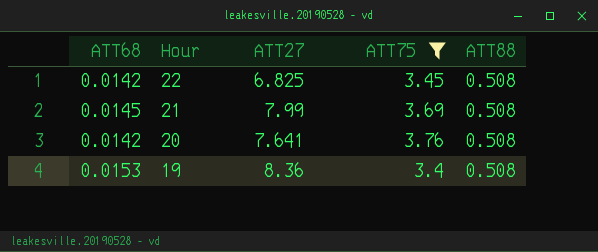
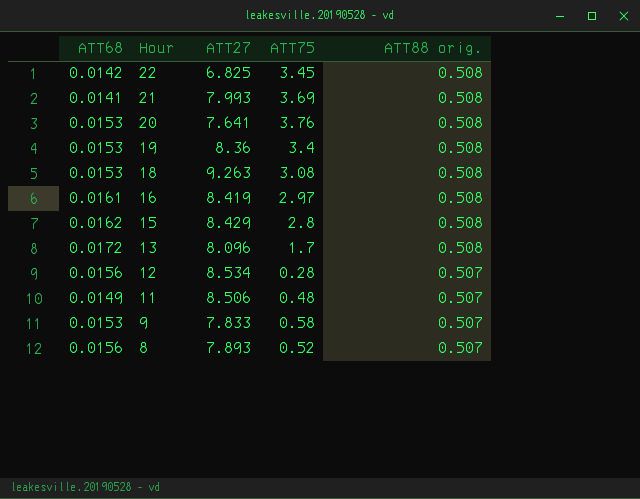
filter: ATT75 >= 3.4 -> none
column name: ATT88 -> ATT88 orig.
21 | ATT68: 0.0145 -> 0.0141
21 | ATT27: 7.99 -> 7.993
20 | ATT68: 0.0142 -> 0.0153

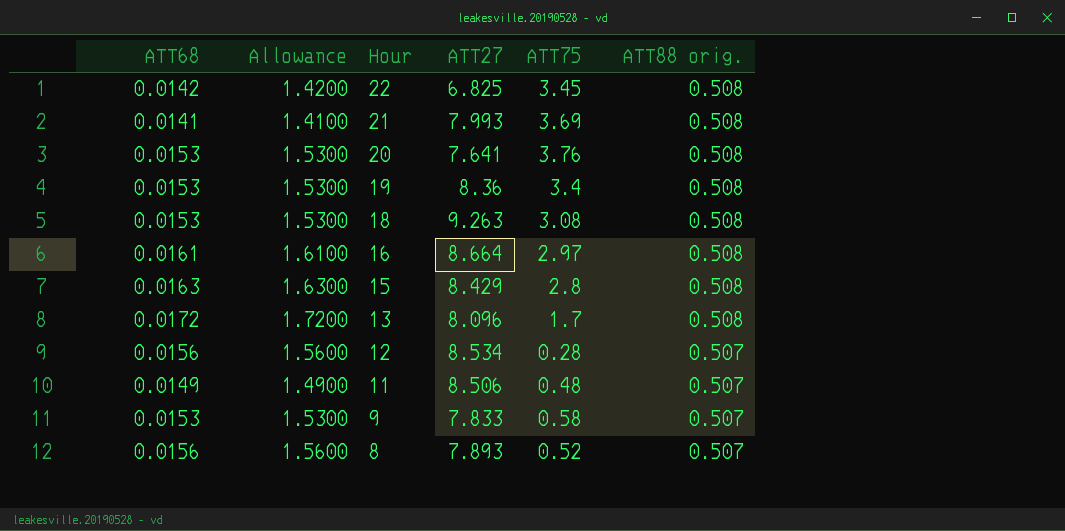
column Allowance | formula: none -> [ATT68] * 100
16 | ATT27: 8.419 -> 8.664
15 | ATT68: 0.0162 -> 0.0163

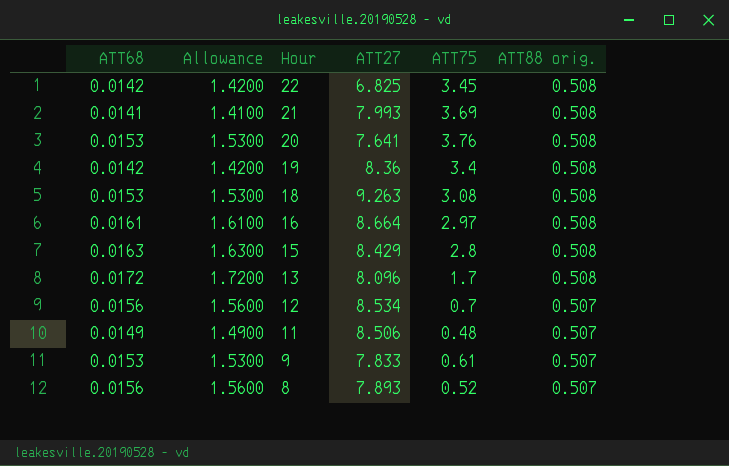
19 | ATT68: 0.0153 -> 0.0142
19 | Allowance: 1.5300 -> 1.4200
12 | ATT75: 0.28 -> 0.7
9 | ATT75: 0.58 -> 0.61

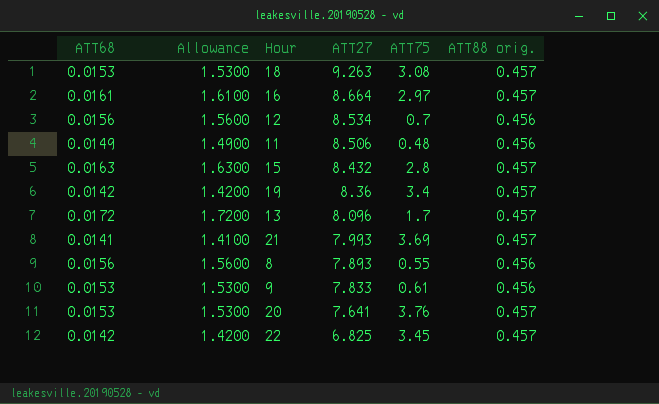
row order: Hour descending -> ATT27 descending
18 | ATT88 orig.: 0.508 -> 0.457
16 | ATT88 orig.: 0.508 -> 0.457
12 | ATT88 orig.: 0.507 -> 0.456
11 | ATT88 orig.: 0.507 -> 0.456
15 | ATT27: 8.429 -> 8.432
15 | ATT88 orig.: 0.508 -> 0.457
19 | ATT88 orig.: 0.508 -> 0.457
13 | ATT88 orig.: 0.508 -> 0.457
21 | ATT88 orig.: 0.508 -> 0.457
8 | ATT75: 0.52 -> 0.55
8 | ATT88 orig.: 0.507 -> 0.456
9 | ATT88 orig.: 0.507 -> 0.456
20 | ATT88 orig.: 0.508 -> 0.457
22 | ATT88 orig.: 0.508 -> 0.457

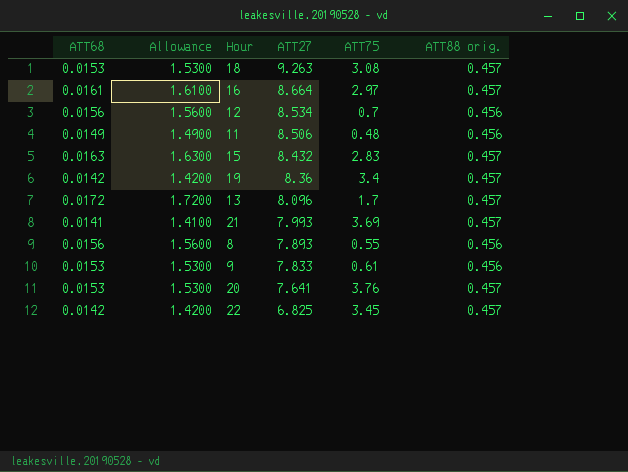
15 | ATT75: 2.8 -> 2.83

